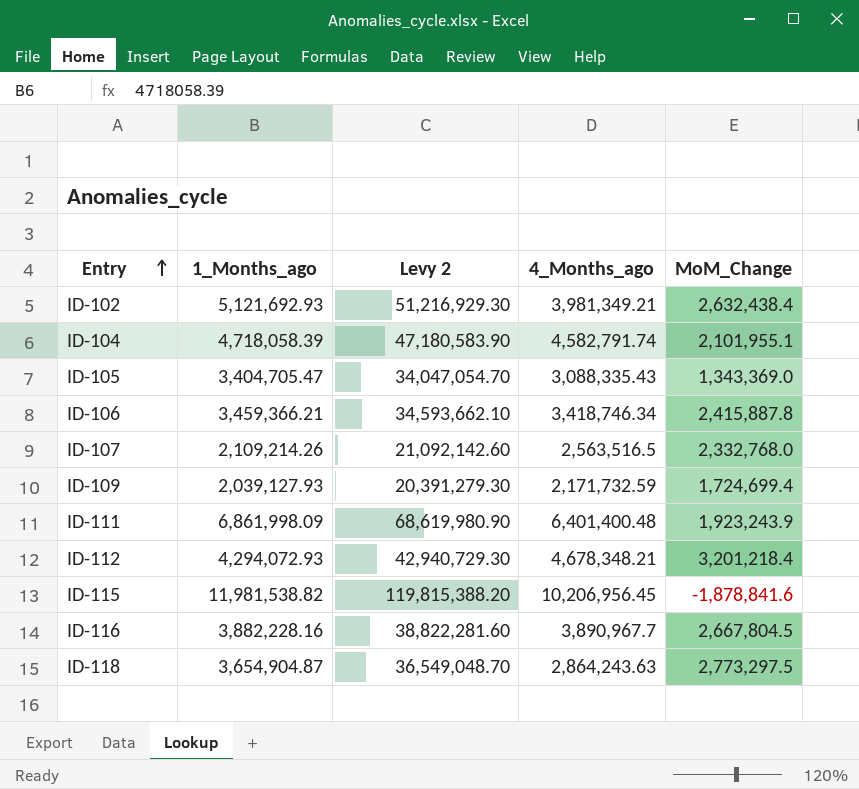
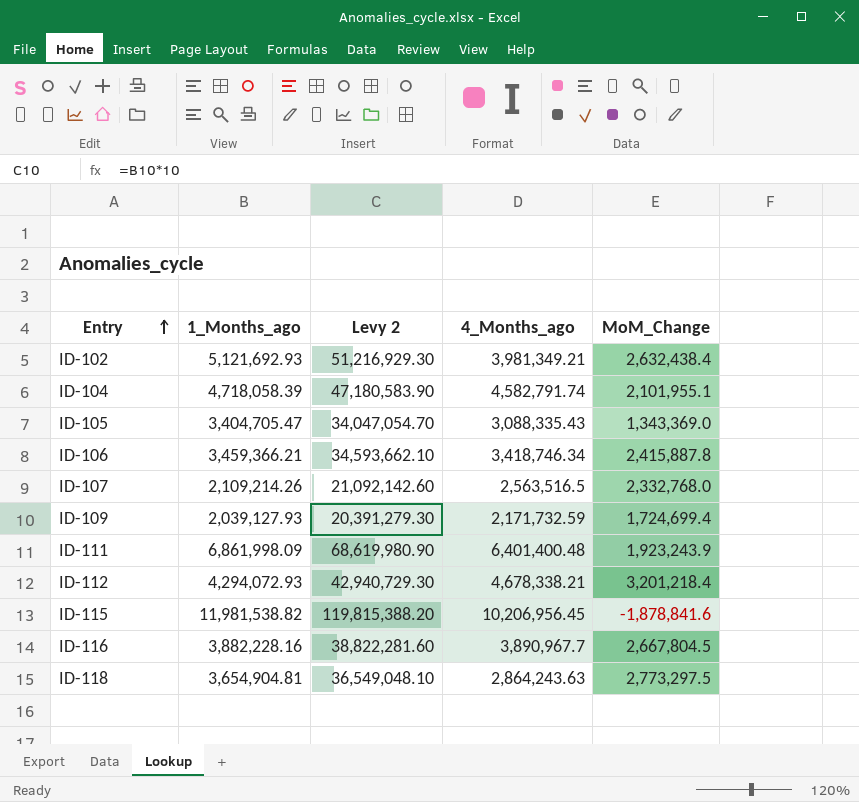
ID-112 | 4_Months_ago: 4,678,348.21 -> 4,678,338.21
ID-118 | 1_Months_ago: 3,654,904.87 -> 3,654,904.81
ID-118 | Levy 2: 36,549,048.70 -> 36,549,048.10

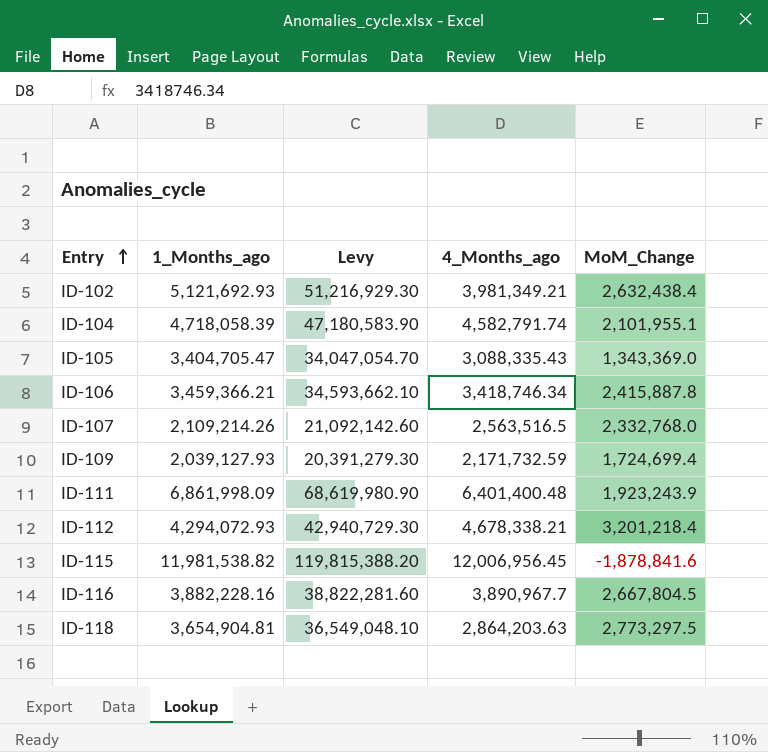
column name: Levy 2 -> Levy
ID-115 | 4_Months_ago: 10,206,956.45 -> 12,006,956.45
ID-118 | 4_Months_ago: 2,864,243.63 -> 2,864,203.63

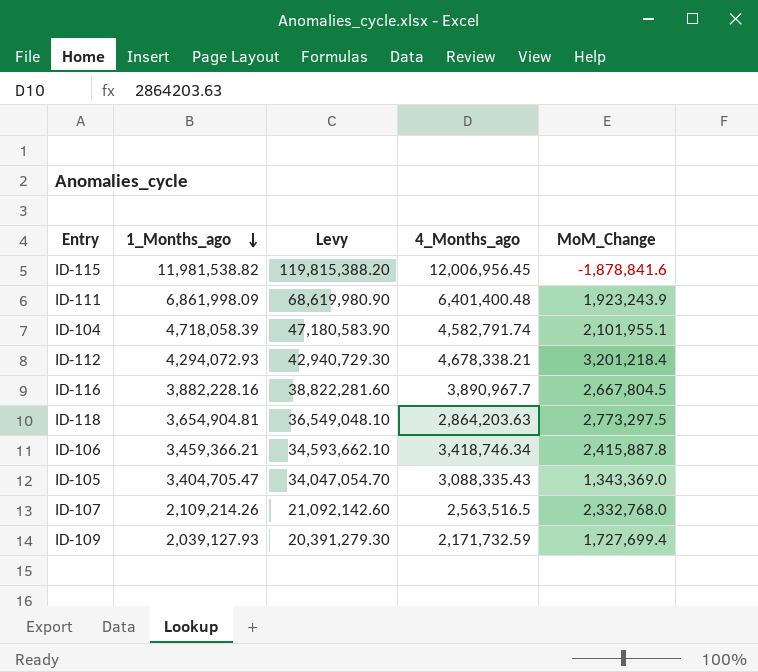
row order: Entry ascending -> 1_Months_ago descending
row ID-102: 5,121,692.93 | 51,216,929.30 | 3,981,349.21 | 2,632,438.4 -> none
ID-109 | MoM_Change: 1,724,699.4 -> 1,727,699.4

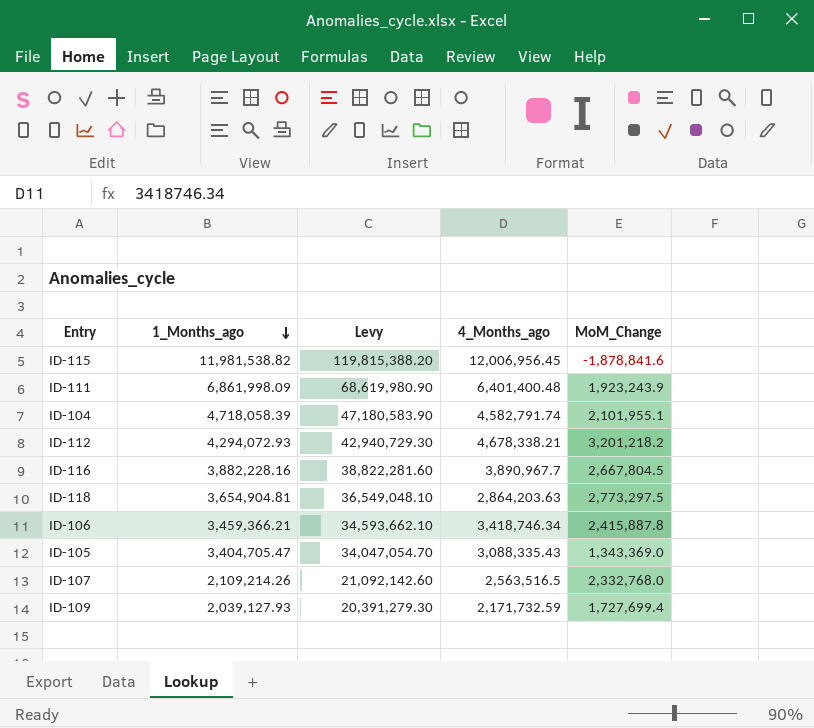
ID-112 | MoM_Change: 3,201,218.4 -> 3,201,218.2

